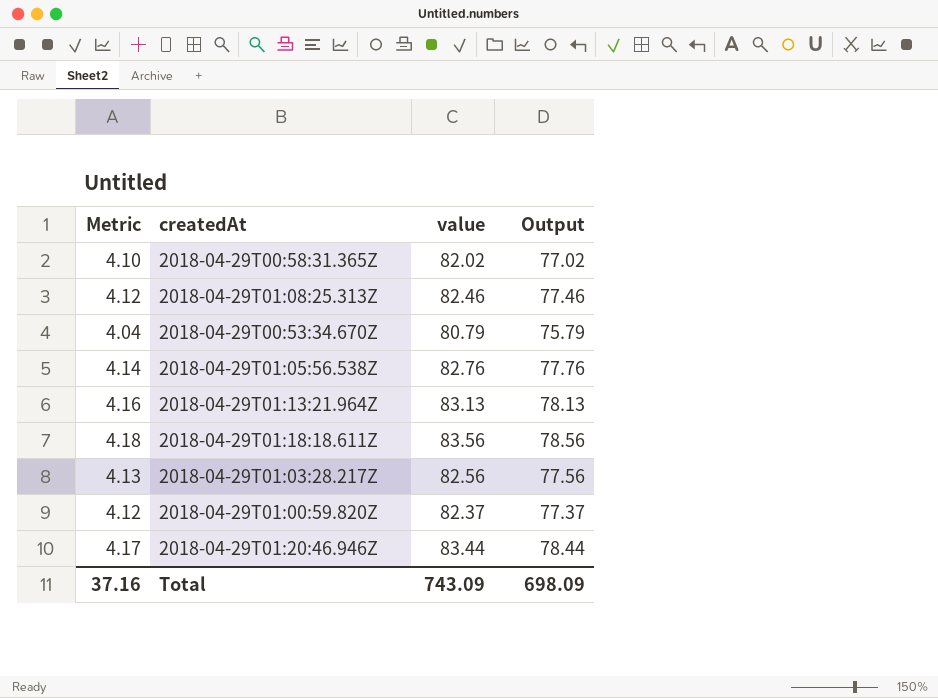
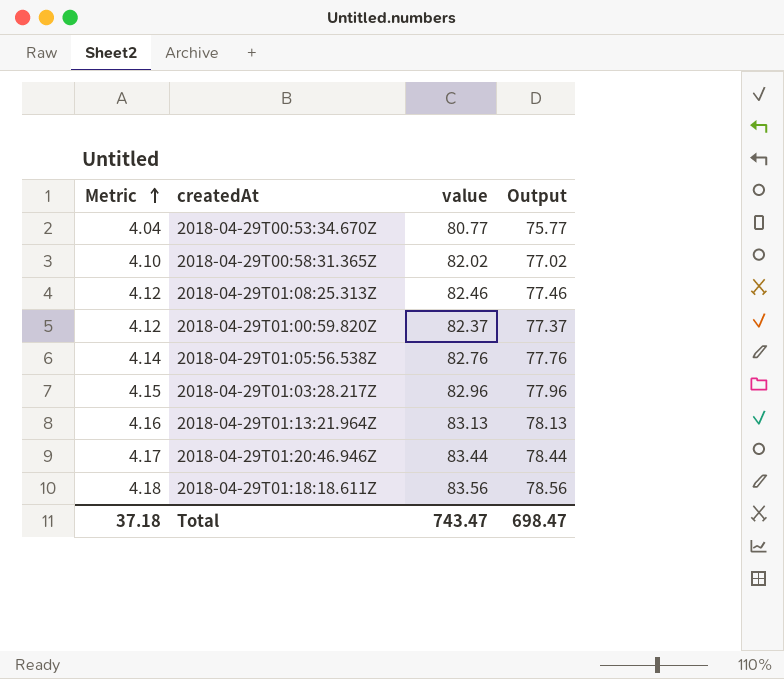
row order: none -> Metric ascending
2018-04-29T00:53:34.670Z | value: 80.79 -> 80.77
2018-04-29T00:53:34.670Z | Output: 75.79 -> 75.77
2018-04-29T01:03:28.217Z | Metric: 4.13 -> 4.15
2018-04-29T01:03:28.217Z | value: 82.56 -> 82.96
2018-04-29T01:03:28.217Z | Output: 77.56 -> 77.96
Total | Metric: 37.16 -> 37.18
Total | value: 743.09 -> 743.47
Total | Output: 698.09 -> 698.47

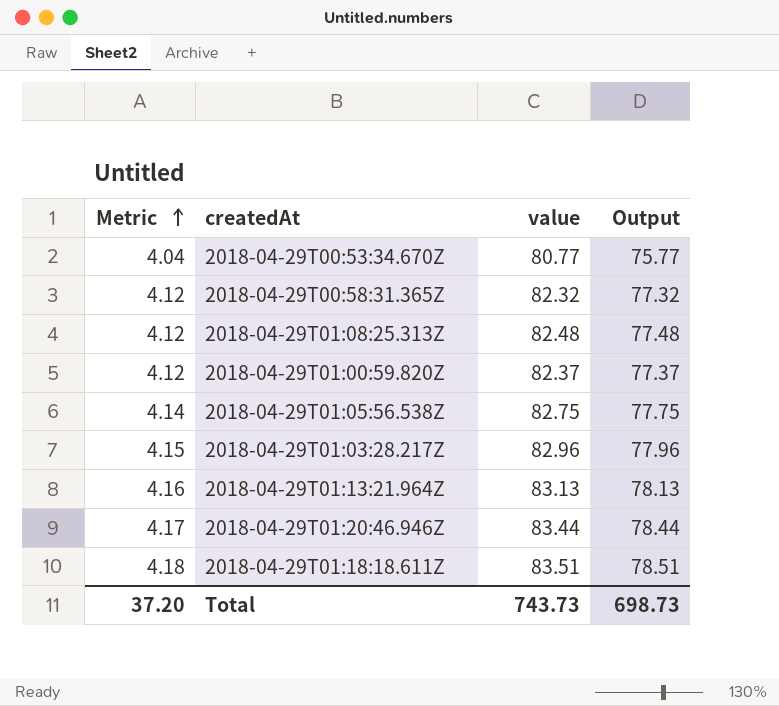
2018-04-29T00:58:31.365Z | Metric: 4.10 -> 4.12
2018-04-29T00:58:31.365Z | value: 82.02 -> 82.32
2018-04-29T00:58:31.365Z | Output: 77.02 -> 77.32
2018-04-29T01:08:25.313Z | value: 82.46 -> 82.48
2018-04-29T01:08:25.313Z | Output: 77.46 -> 77.48
2018-04-29T01:05:56.538Z | value: 82.76 -> 82.75
2018-04-29T01:05:56.538Z | Output: 77.76 -> 77.75
2018-04-29T01:18:18.611Z | value: 83.56 -> 83.51
2018-04-29T01:18:18.611Z | Output: 78.56 -> 78.51
Total | Metric: 37.18 -> 37.20
Total | value: 743.47 -> 743.73
Total | Output: 698.47 -> 698.73

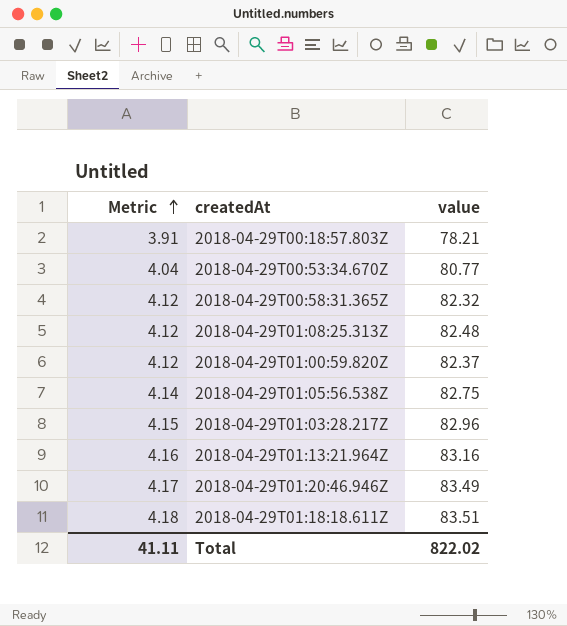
column Output | formula: [value] - 5 -> none
row 2018-04-29T00:18:57.803Z: none -> 3.91 | 78.21
2018-04-29T01:13:21.964Z | value: 83.13 -> 83.16
2018-04-29T01:20:46.946Z | value: 83.44 -> 83.49
Total | Metric: 37.20 -> 41.11
Total | value: 743.73 -> 822.02

